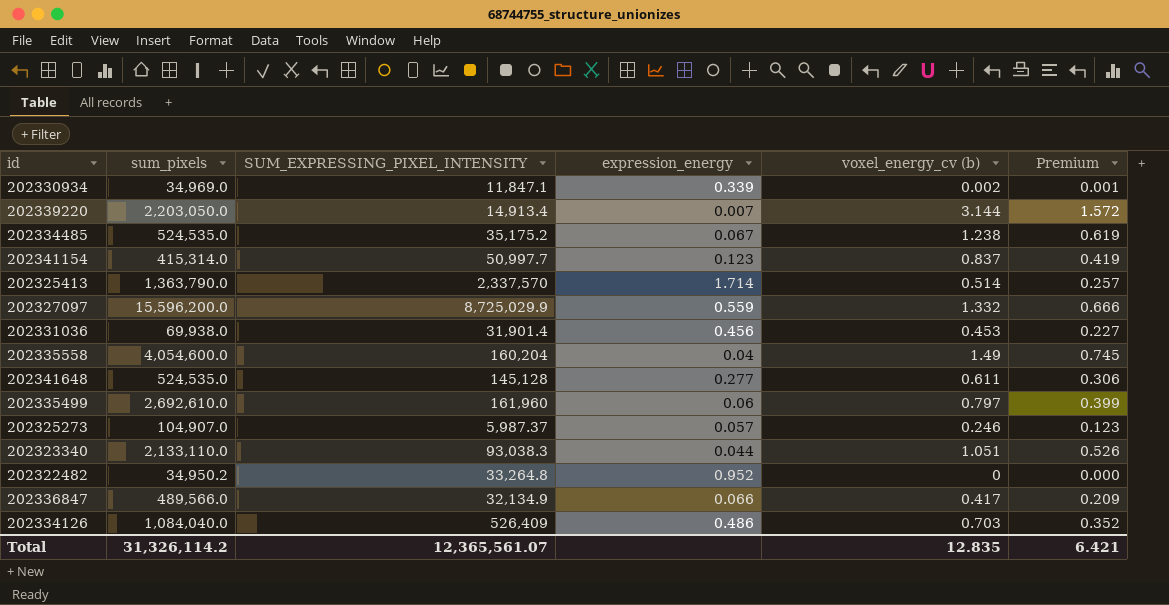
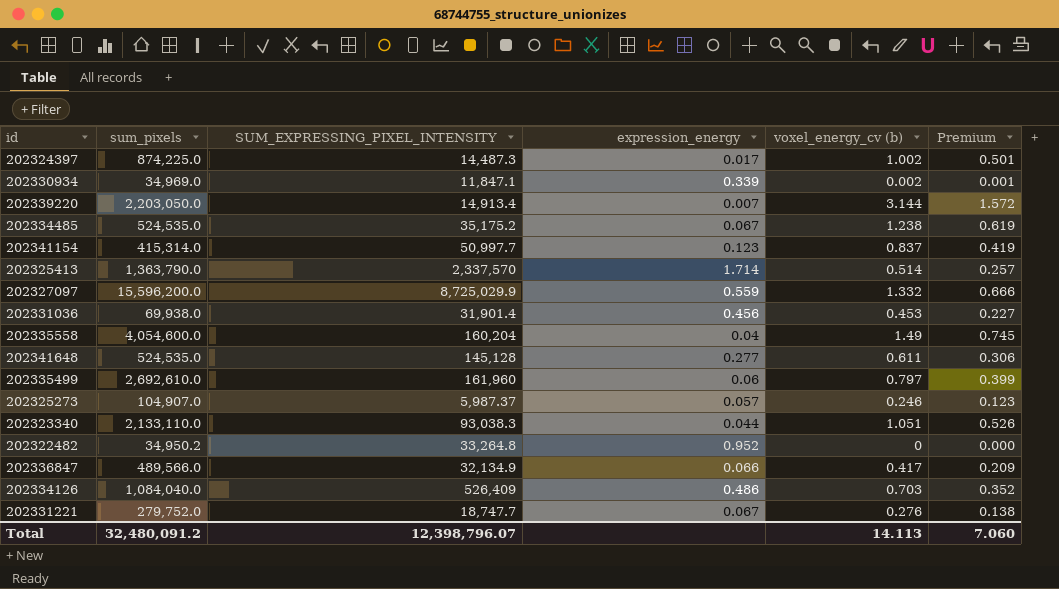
row 202324397: none -> 874,225.0 | 14,487.3 | 0.017 | 1.002 | 0.501
row 202331221: none -> 279,752.0 | 18,747.7 | 0.067 | 0.276 | 0.138
Total | sum_pixels: 31,326,114.2 -> 32,480,091.2
Total | SUM_EXPRESSING_PIXEL_INTENSITY: 12,365,561.07 -> 12,398,796.07
Total | voxel_energy_cv (b): 12.835 -> 14.113
Total | Premium: 6.421 -> 7.060

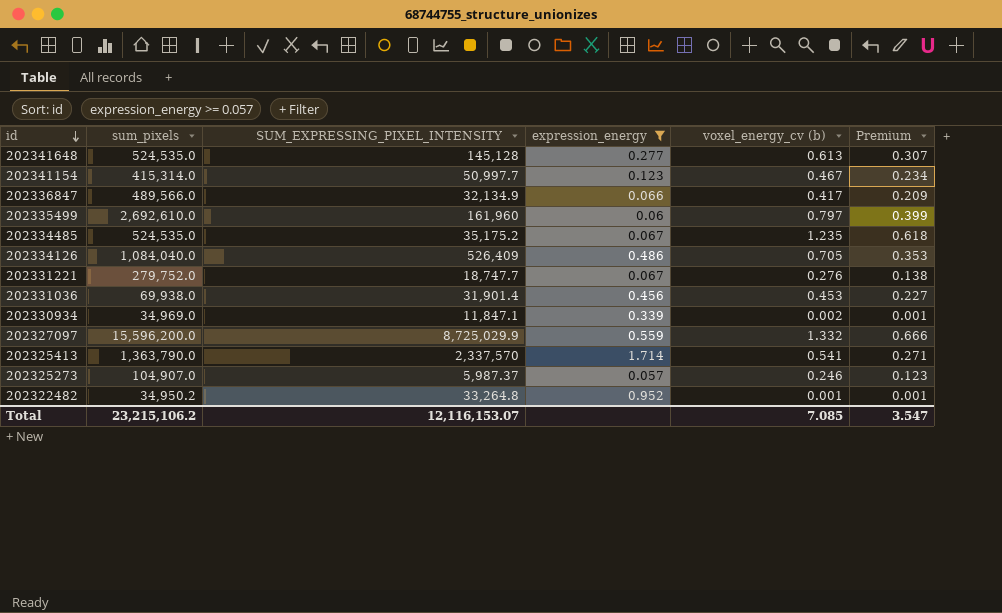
filter: none -> expression_energy >= 0.057
row order: none -> id descending
202341648 | voxel_energy_cv (b): 0.611 -> 0.613
202341648 | Premium: 0.306 -> 0.307
202341154 | voxel_energy_cv (b): 0.837 -> 0.467
202341154 | Premium: 0.419 -> 0.234
202334485 | voxel_energy_cv (b): 1.238 -> 1.235
202334485 | Premium: 0.619 -> 0.618
202334126 | voxel_energy_cv (b): 0.703 -> 0.705
202334126 | Premium: 0.352 -> 0.353
202325413 | voxel_energy_cv (b): 0.514 -> 0.541
202325413 | Premium: 0.257 -> 0.271
202322482 | voxel_energy_cv (b): 0 -> 0.001
202322482 | Premium: 0.000 -> 0.001
Total | sum_pixels: 32,480,091.2 -> 23,215,106.2
Total | SUM_EXPRESSING_PIXEL_INTENSITY: 12,398,796.07 -> 12,116,153.07
Total | voxel_energy_cv (b): 14.113 -> 7.085
Total | Premium: 7.060 -> 3.547

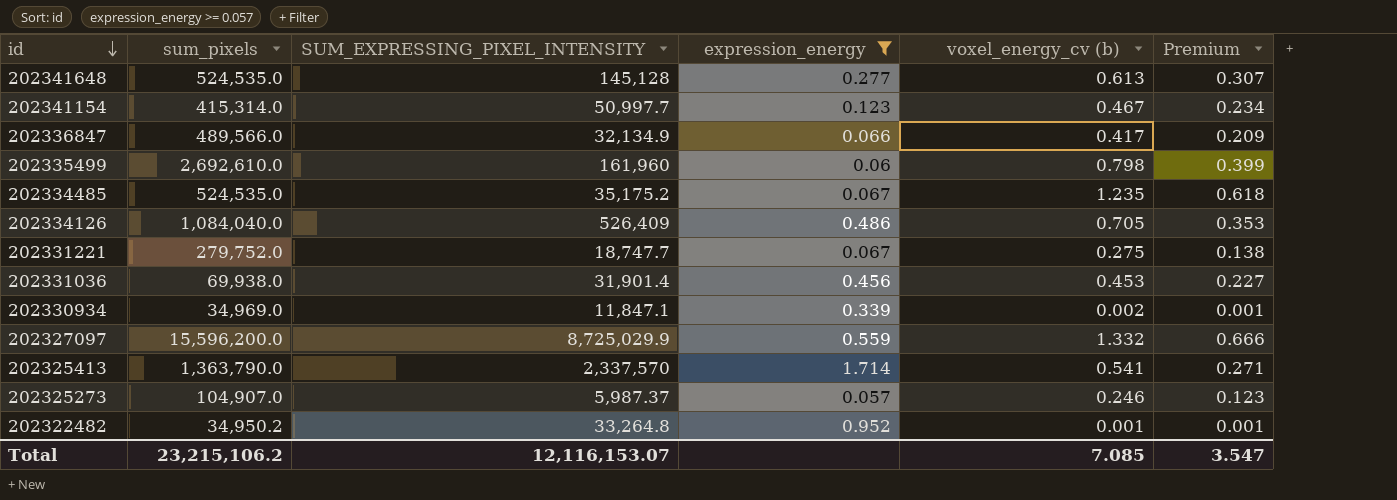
202335499 | voxel_energy_cv (b): 0.797 -> 0.798
202331221 | voxel_energy_cv (b): 0.276 -> 0.275

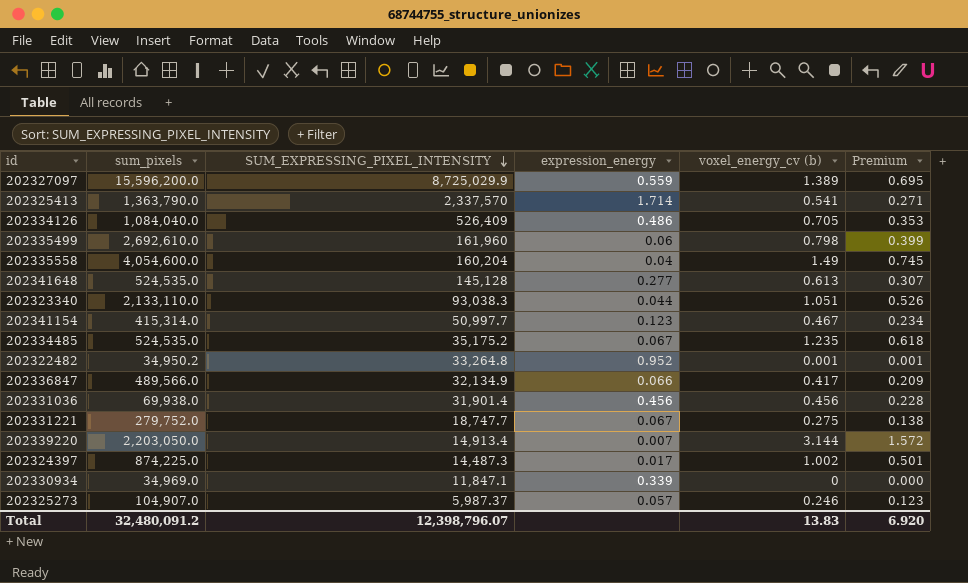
filter: expression_energy >= 0.057 -> none
row order: id descending -> SUM_EXPRESSING_PIXEL_INTENSITY descending
202327097 | voxel_energy_cv (b): 1.332 -> 1.389
202327097 | Premium: 0.666 -> 0.695
202331036 | voxel_energy_cv (b): 0.453 -> 0.456
202331036 | Premium: 0.227 -> 0.228
202330934 | voxel_energy_cv (b): 0.002 -> 0
202330934 | Premium: 0.001 -> 0.000
Total | sum_pixels: 23,215,106.2 -> 32,480,091.2
Total | SUM_EXPRESSING_PIXEL_INTENSITY: 12,116,153.07 -> 12,398,796.07
Total | voxel_energy_cv (b): 7.085 -> 13.83
Total | Premium: 3.547 -> 6.920

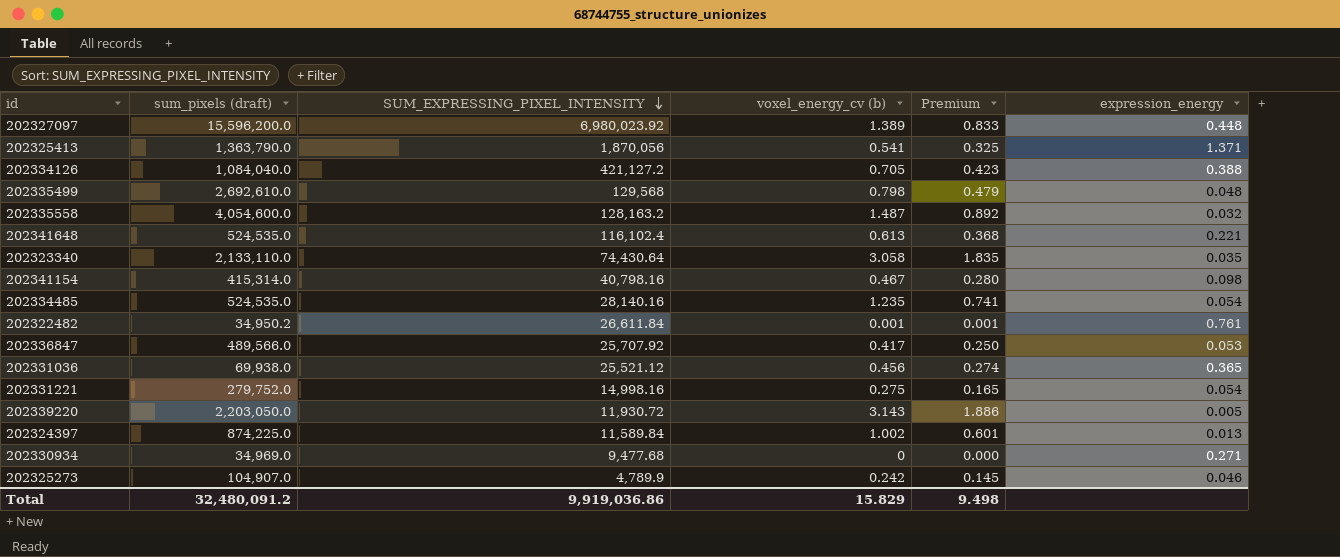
column name: sum_pixels -> sum_pixels (draft)
column Premium | formula: [voxel_energy_cv (b)] * 0.5 -> [voxel_energy_cv (b)] * 0.6
column expression_energy | position: 4 -> 6
202327097 | SUM_EXPRESSING_PIXEL_INTENSITY: 8,725,029.9 -> 6,980,023.92
202327097 | expression_energy: 0.559 -> 0.448
202325413 | SUM_EXPRESSING_PIXEL_INTENSITY: 2,337,570 -> 1,870,056
202325413 | expression_energy: 1.714 -> 1.371
202334126 | SUM_EXPRESSING_PIXEL_INTENSITY: 526,409 -> 421,127.2
202334126 | expression_energy: 0.486 -> 0.388
202335499 | SUM_EXPRESSING_PIXEL_INTENSITY: 161,960 -> 129,568
202335499 | expression_energy: 0.06 -> 0.048
202335558 | SUM_EXPRESSING_PIXEL_INTENSITY: 160,204 -> 128,163.2
202335558 | voxel_energy_cv (b): 1.49 -> 1.487
202335558 | expression_energy: 0.04 -> 0.032
202341648 | SUM_EXPRESSING_PIXEL_INTENSITY: 145,128 -> 116,102.4
202341648 | expression_energy: 0.277 -> 0.221
202323340 | SUM_EXPRESSING_PIXEL_INTENSITY: 93,038.3 -> 74,430.64
202323340 | voxel_energy_cv (b): 1.051 -> 3.058
202323340 | expression_energy: 0.044 -> 0.035
202341154 | SUM_EXPRESSING_PIXEL_INTENSITY: 50,997.7 -> 40,798.16
202341154 | expression_energy: 0.123 -> 0.098
202334485 | SUM_EXPRESSING_PIXEL_INTENSITY: 35,175.2 -> 28,140.16
202334485 | expression_energy: 0.067 -> 0.054
202322482 | SUM_EXPRESSING_PIXEL_INTENSITY: 33,264.8 -> 26,611.84
202322482 | expression_energy: 0.952 -> 0.761
202336847 | SUM_EXPRESSING_PIXEL_INTENSITY: 32,134.9 -> 25,707.92
202336847 | expression_energy: 0.066 -> 0.053
202331036 | SUM_EXPRESSING_PIXEL_INTENSITY: 31,901.4 -> 25,521.12
202331036 | expression_energy: 0.456 -> 0.365
202331221 | SUM_EXPRESSING_PIXEL_INTENSITY: 18,747.7 -> 14,998.16
202331221 | expression_energy: 0.067 -> 0.054
202339220 | SUM_EXPRESSING_PIXEL_INTENSITY: 14,913.4 -> 11,930.72
202339220 | voxel_energy_cv (b): 3.144 -> 3.143
202339220 | expression_energy: 0.007 -> 0.005
202324397 | SUM_EXPRESSING_PIXEL_INTENSITY: 14,487.3 -> 11,589.84
202324397 | expression_energy: 0.017 -> 0.013
202330934 | SUM_EXPRESSING_PIXEL_INTENSITY: 11,847.1 -> 9,477.68
202330934 | expression_energy: 0.339 -> 0.271
202325273 | SUM_EXPRESSING_PIXEL_INTENSITY: 5,987.37 -> 4,789.9
202325273 | voxel_energy_cv (b): 0.246 -> 0.242
202325273 | expression_energy: 0.057 -> 0.046
Total | SUM_EXPRESSING_PIXEL_INTENSITY: 12,398,796.07 -> 9,919,036.86
Total | voxel_energy_cv (b): 13.83 -> 15.829
Total | Premium: 6.920 -> 9.498

